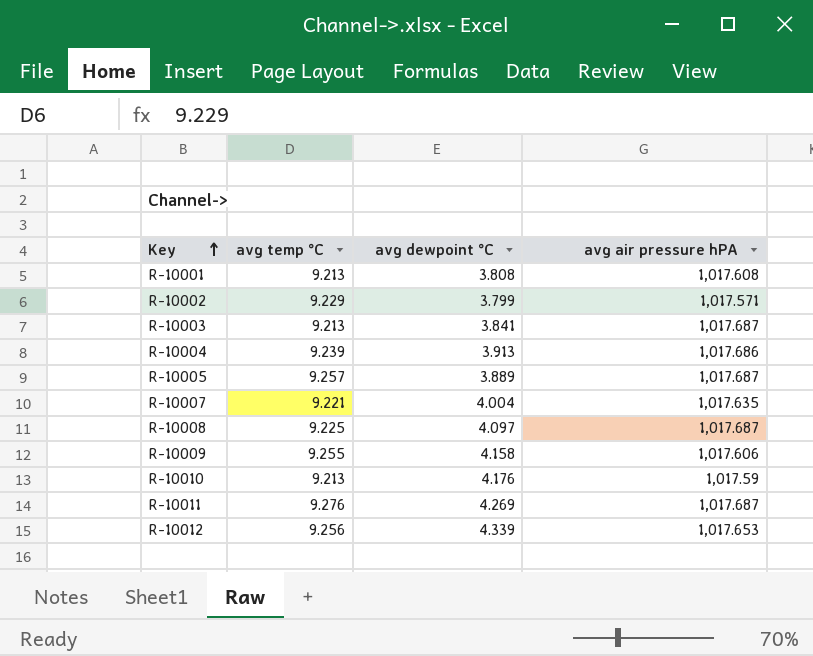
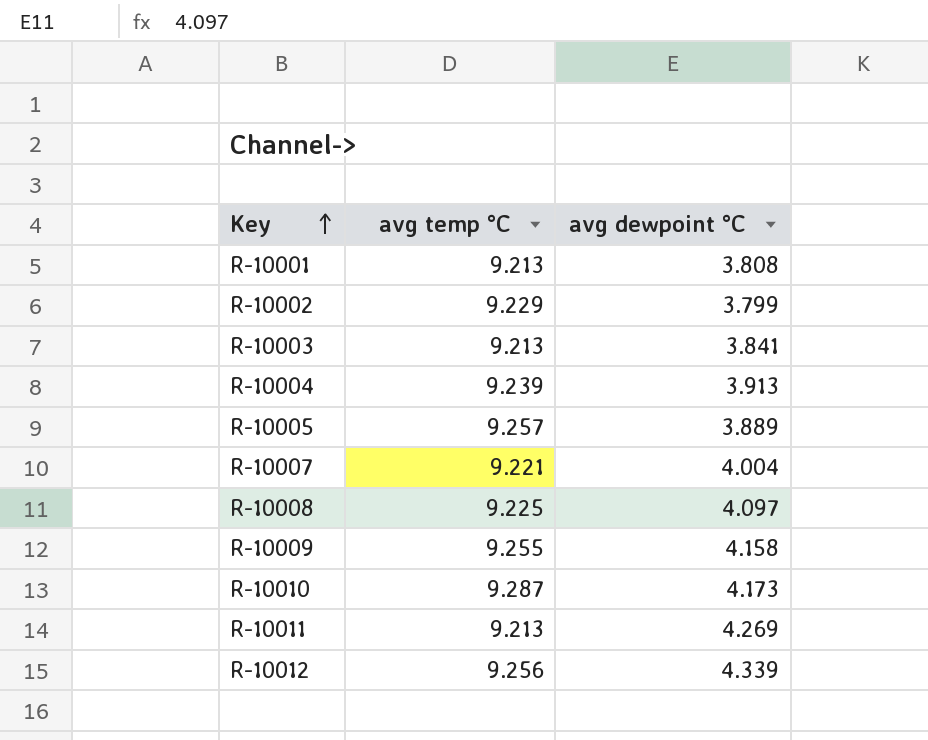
column avg air pressure hPA | position: 4 -> none
R-10010 | avg temp °C: 9.213 -> 9.287
R-10010 | avg dewpoint °C: 4.176 -> 4.173
R-10011 | avg temp °C: 9.276 -> 9.213

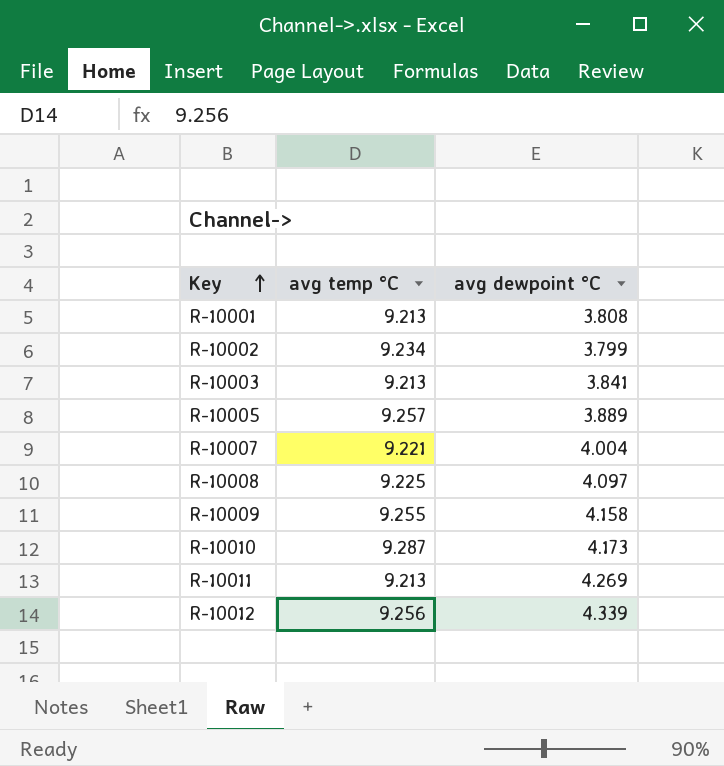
row R-10004: 9.239 | 3.913 -> none
R-10002 | avg temp °C: 9.229 -> 9.234

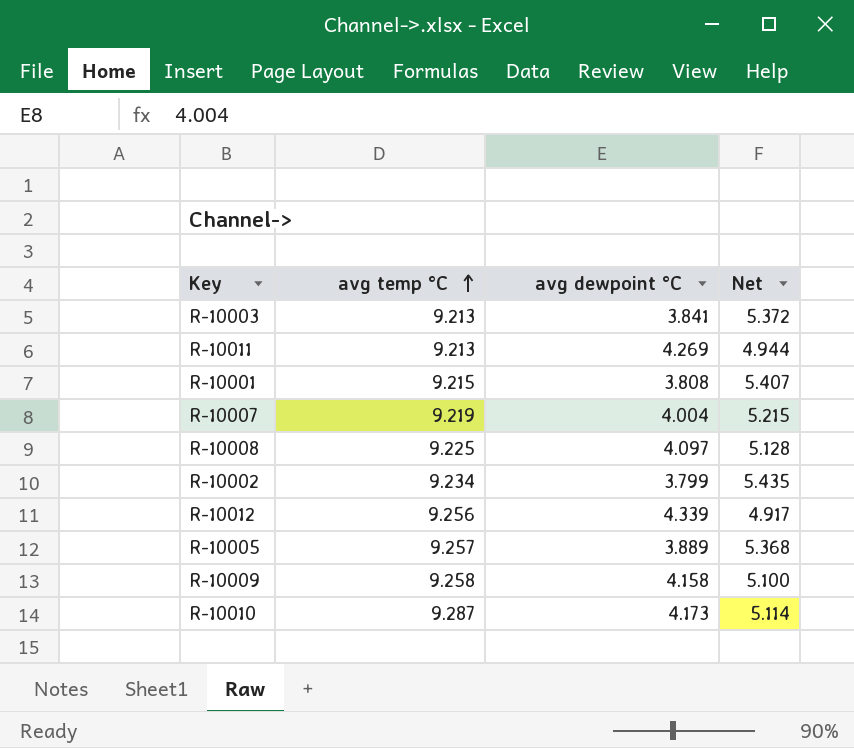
row order: Key ascending -> avg temp °C ascending
column Net | formula: none -> [avg temp °C] - [avg dewpoint °C]
R-10001 | avg temp °C: 9.213 -> 9.215
R-10007 | avg temp °C: 9.221 -> 9.219
R-10009 | avg temp °C: 9.255 -> 9.258

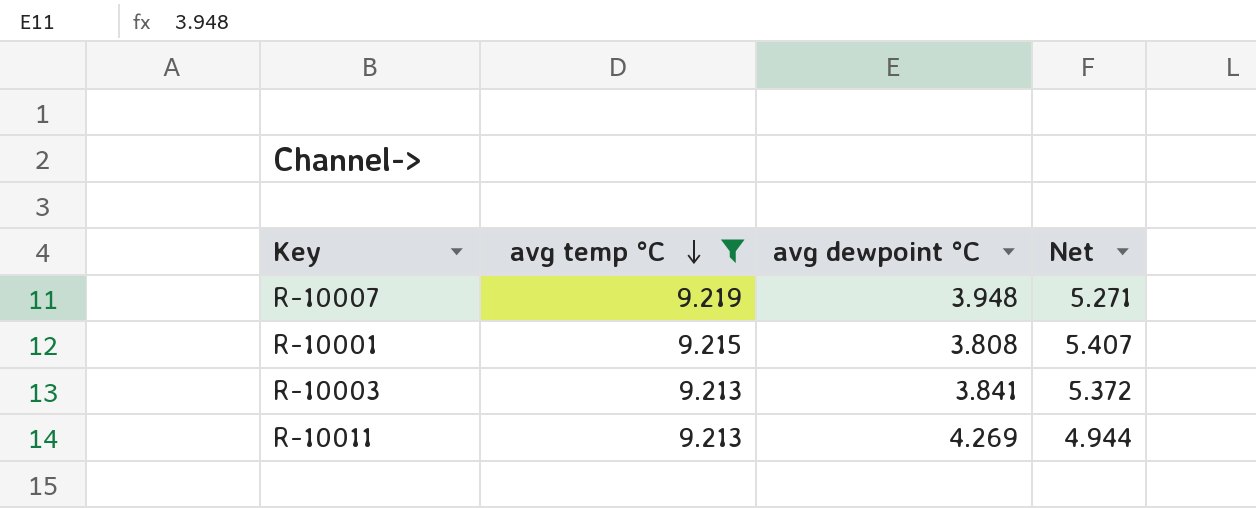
filter: none -> avg temp °C <= 9.219
row order: avg temp °C ascending -> avg temp °C descending
R-10007 | avg dewpoint °C: 4.004 -> 3.948
R-10007 | Net: 5.215 -> 5.271

